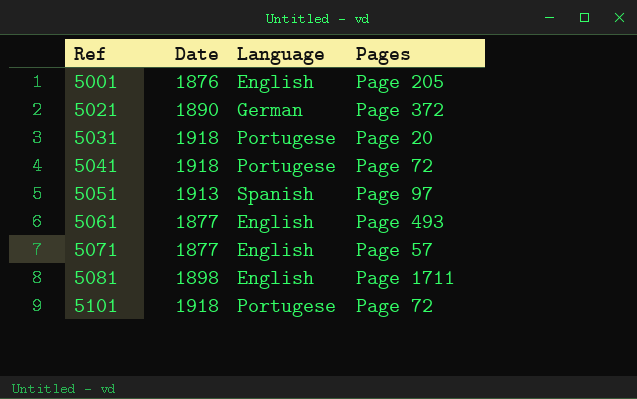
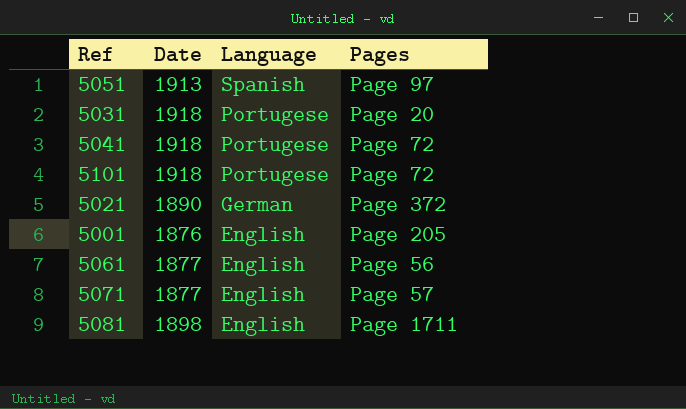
row order: Ref ascending -> Language descending
5061 | Pages: Page 493 -> Page 56

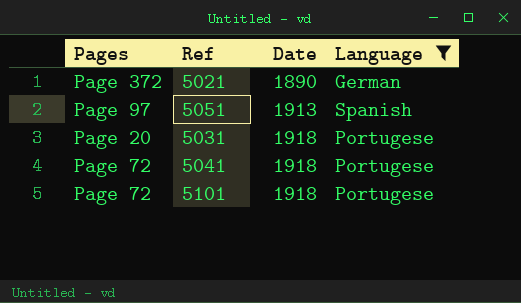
filter: none -> Language != English
row order: Language descending -> Date ascending
column Pages | position: 4 -> 1

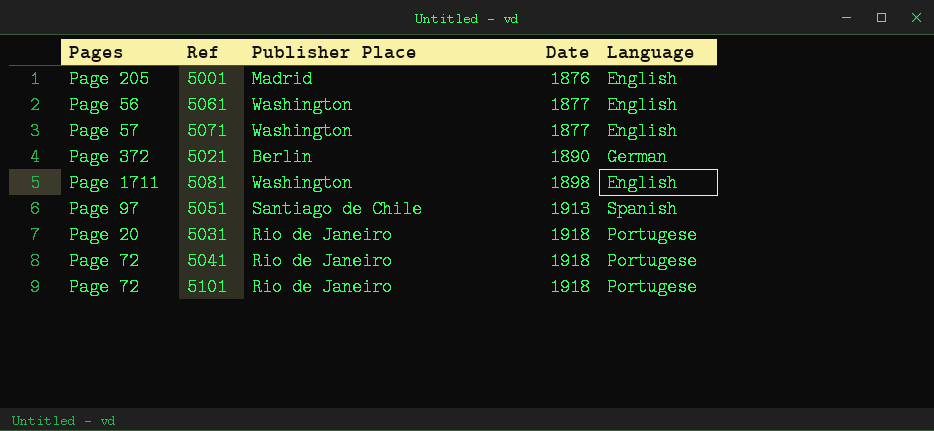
filter: Language != English -> none
column Publisher Place | position: none -> 3

